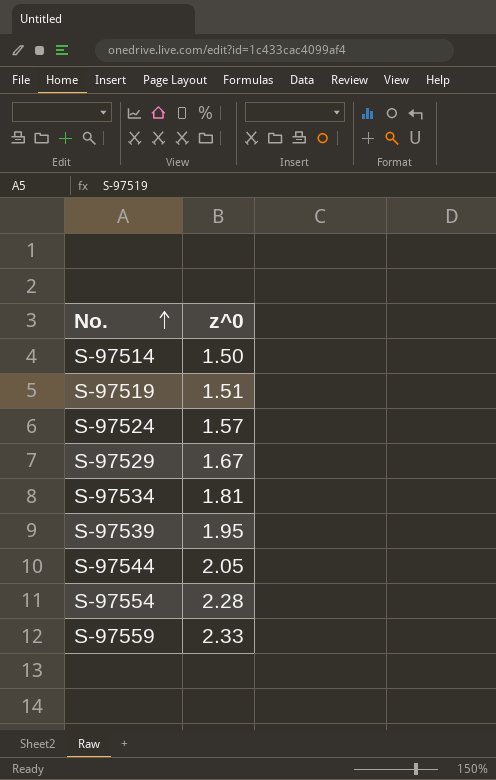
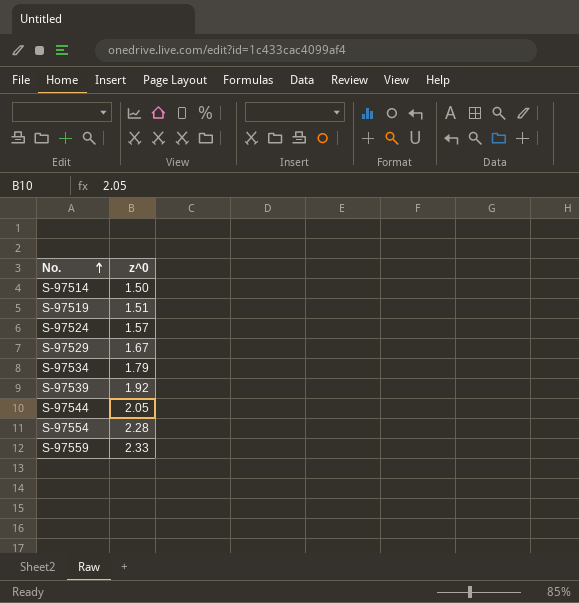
S-97534 | z^0: 1.81 -> 1.79
S-97539 | z^0: 1.95 -> 1.92

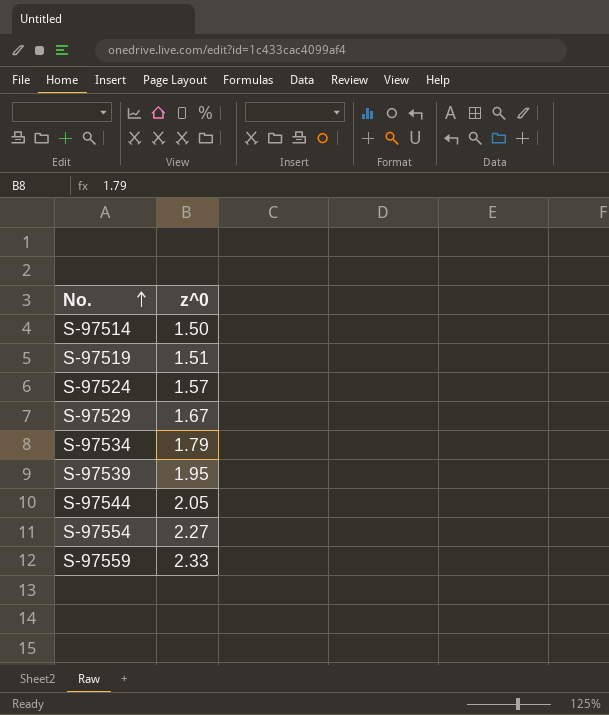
S-97539 | z^0: 1.92 -> 1.95
S-97554 | z^0: 2.28 -> 2.27

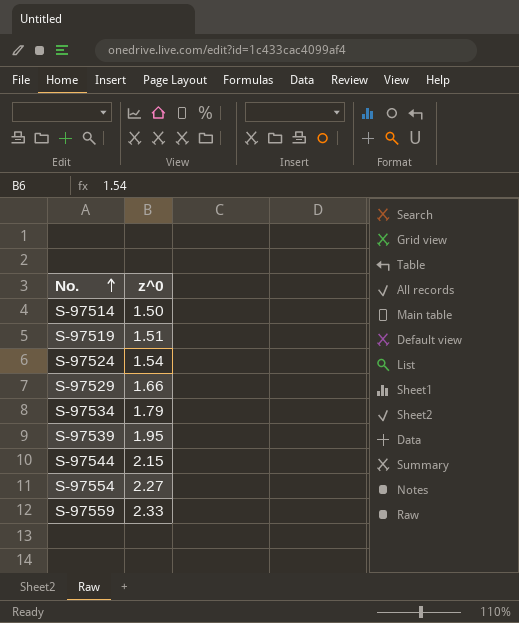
S-97524 | z^0: 1.57 -> 1.54
S-97529 | z^0: 1.67 -> 1.66
S-97544 | z^0: 2.05 -> 2.15

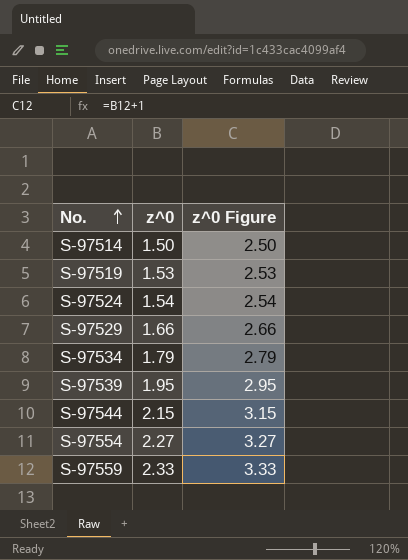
column z^0 Figure | formula: none -> [z^0] + 1
S-97519 | z^0: 1.51 -> 1.53

